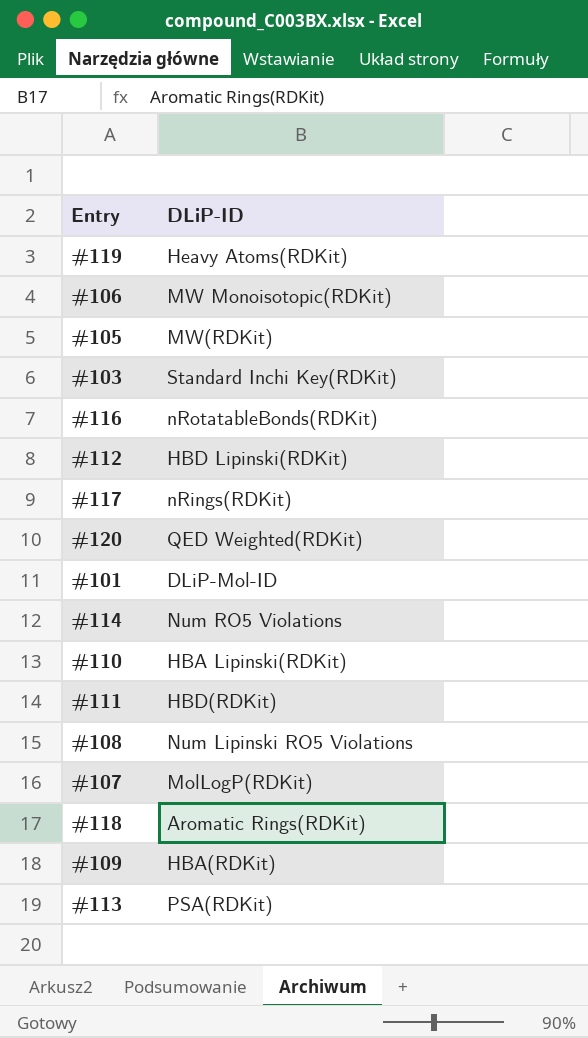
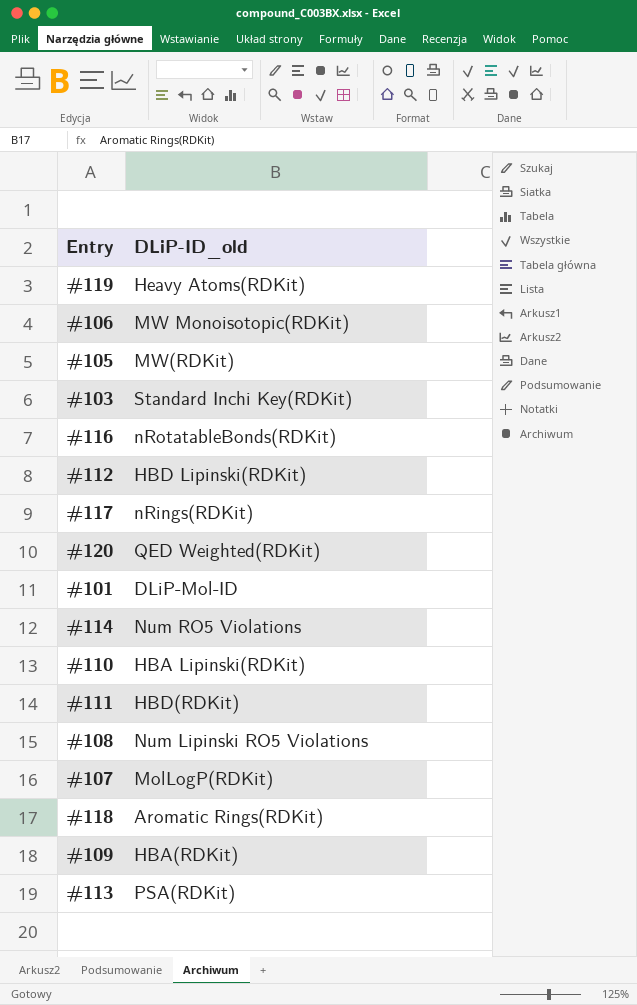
column name: DLiP-ID -> DLiP-ID_old

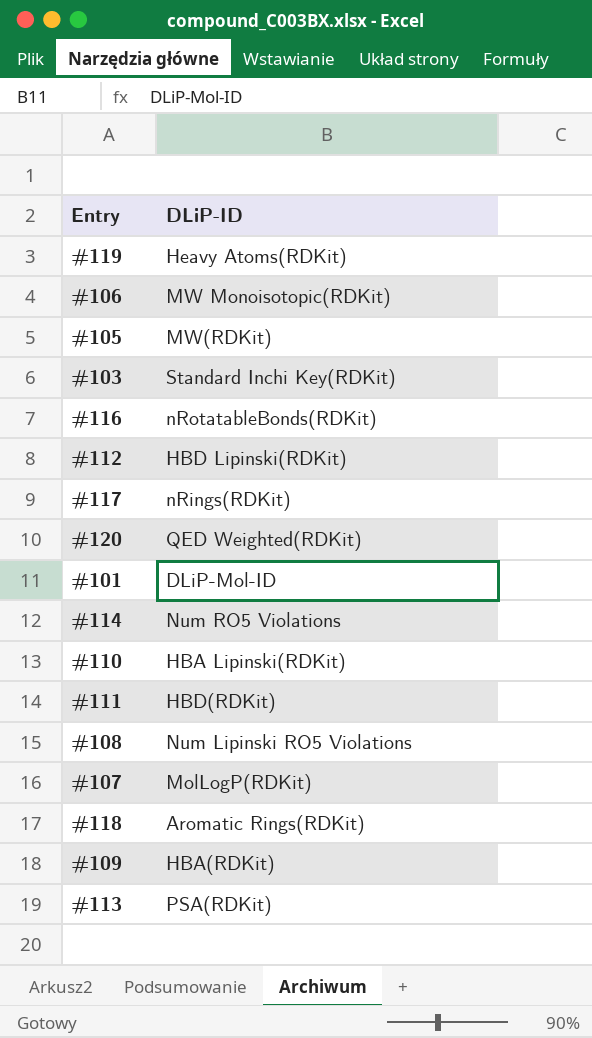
column name: DLiP-ID_old -> DLiP-ID

